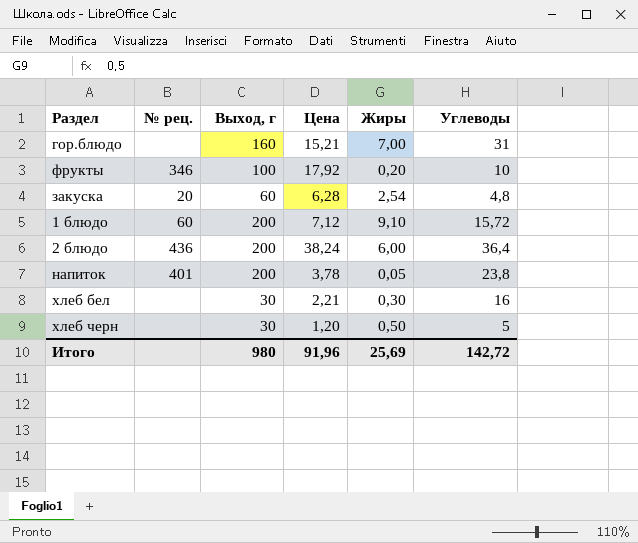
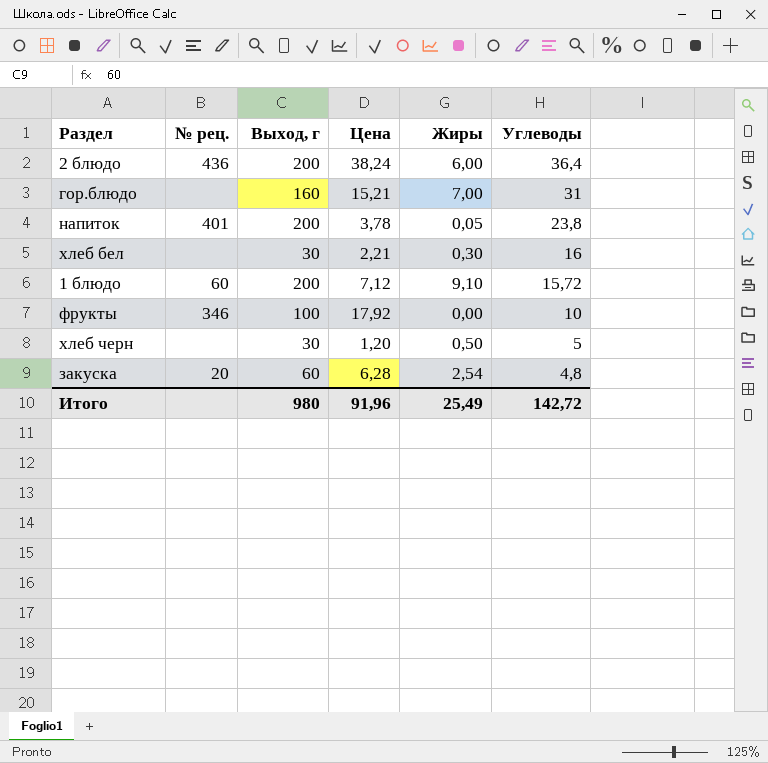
row order: none -> Углеводы descending
фрукты | Жиры: 0,20 -> 0,00
Итого | Жиры: 25,69 -> 25,49

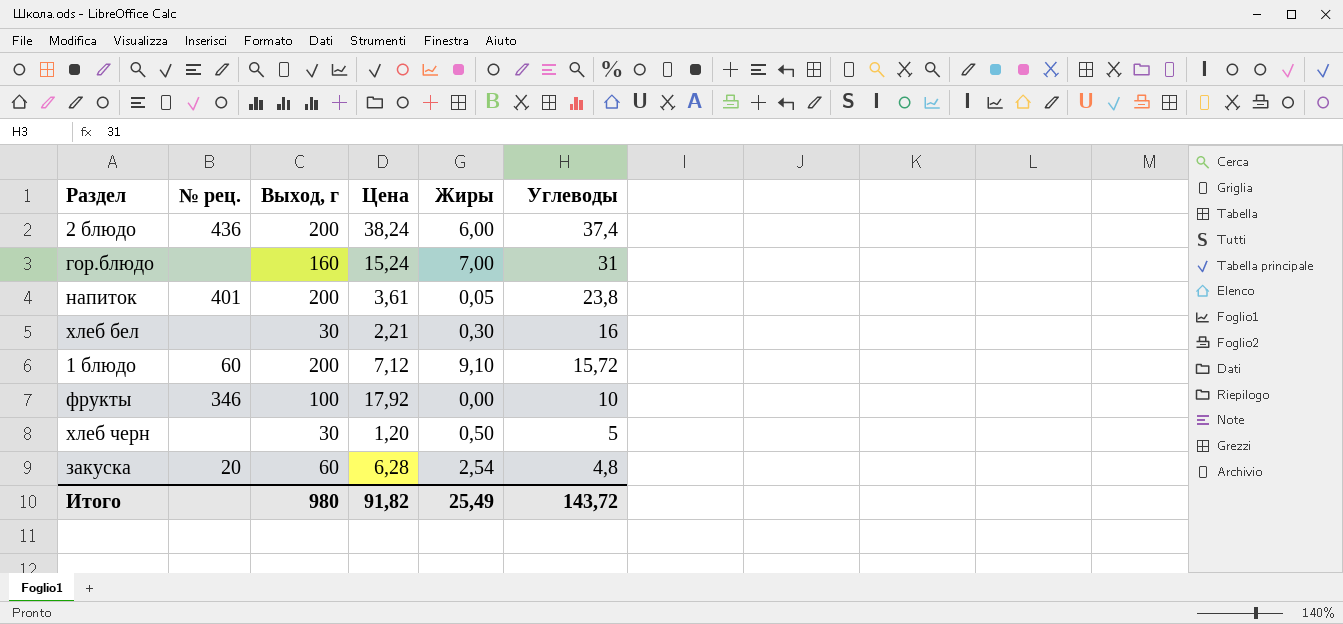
2 блюдо | Углеводы: 36,4 -> 37,4
гор.блюдо | Цена: 15,21 -> 15,24
напиток | Цена: 3,78 -> 3,61
Итого | Цена: 91,96 -> 91,82
Итого | Углеводы: 142,72 -> 143,72

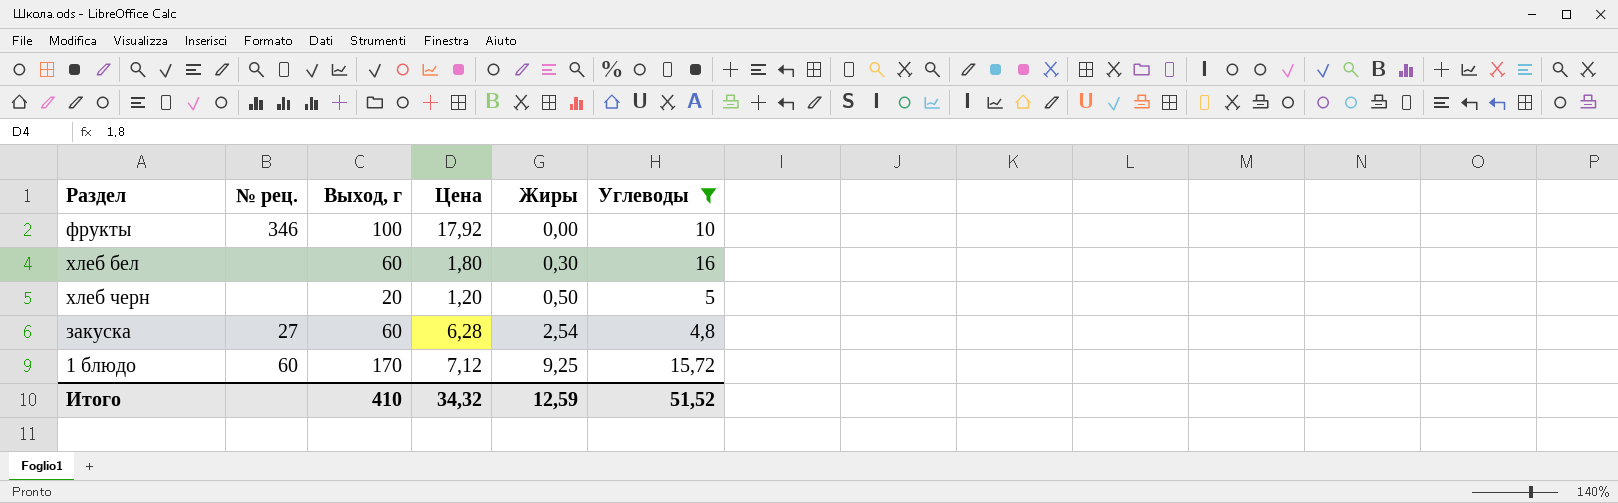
filter: none -> Углеводы <= 16
row order: Углеводы descending -> Жиры ascending
хлеб бел | Выход, г: 30 -> 60
хлеб бел | Цена: 2,21 -> 1,80
хлеб черн | Выход, г: 30 -> 20
закуска | № рец.: 20 -> 27
1 блюдо | Выход, г: 200 -> 170
1 блюдо | Жиры: 9,10 -> 9,25
Итого | Выход, г: 980 -> 410
Итого | Цена: 91,82 -> 34,32
Итого | Жиры: 25,49 -> 12,59
Итого | Углеводы: 143,72 -> 51,52

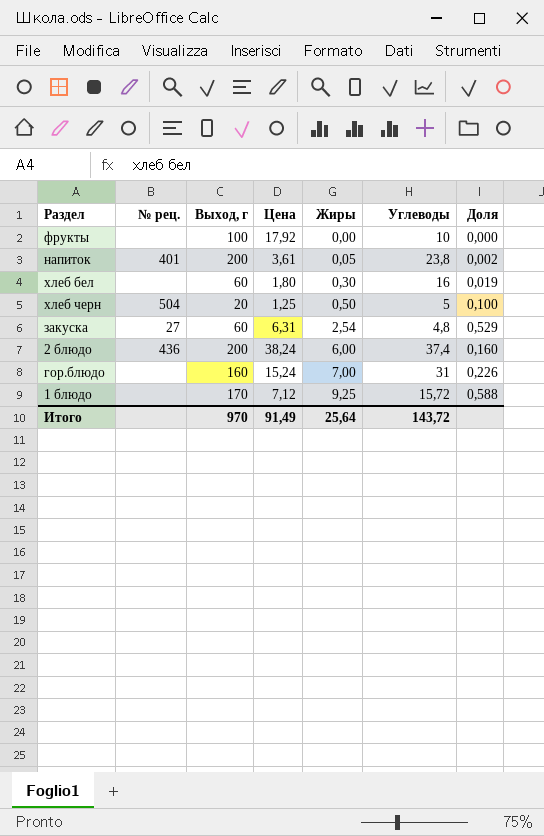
filter: Углеводы <= 16 -> none
column Доля | formula: none -> [Жиры] / [Углеводы]
фрукты | № рец.: 346 -> none
хлеб черн | № рец.: none -> 504
хлеб черн | Цена: 1,20 -> 1,25
закуска | Цена: 6,28 -> 6,31
1 блюдо | № рец.: 60 -> none
Итого | Выход, г: 410 -> 970
Итого | Цена: 34,32 -> 91,49
Итого | Жиры: 12,59 -> 25,64
Итого | Углеводы: 51,52 -> 143,72

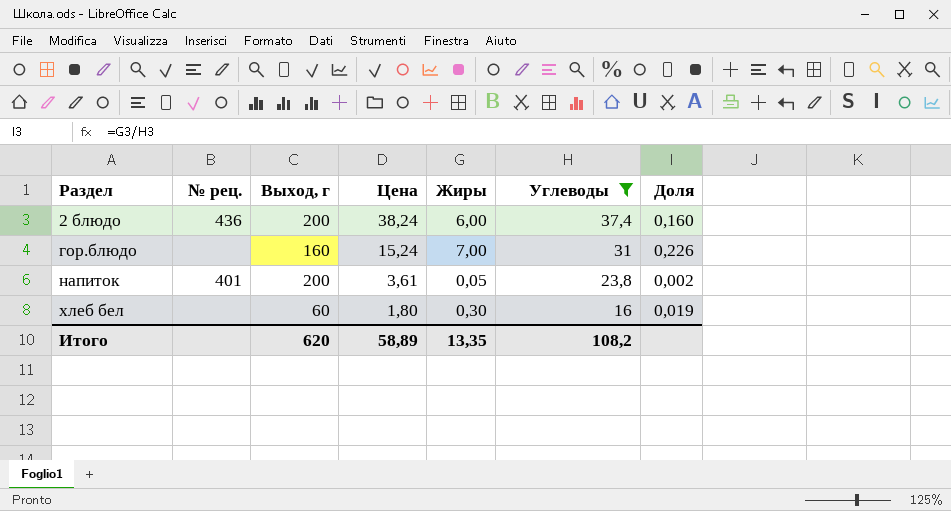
filter: none -> Углеводы >= 16
row order: Жиры ascending -> Раздел ascending
Итого | Выход, г: 970 -> 620
Итого | Цена: 91,49 -> 58,89
Итого | Жиры: 25,64 -> 13,35
Итого | Углеводы: 143,72 -> 108,2

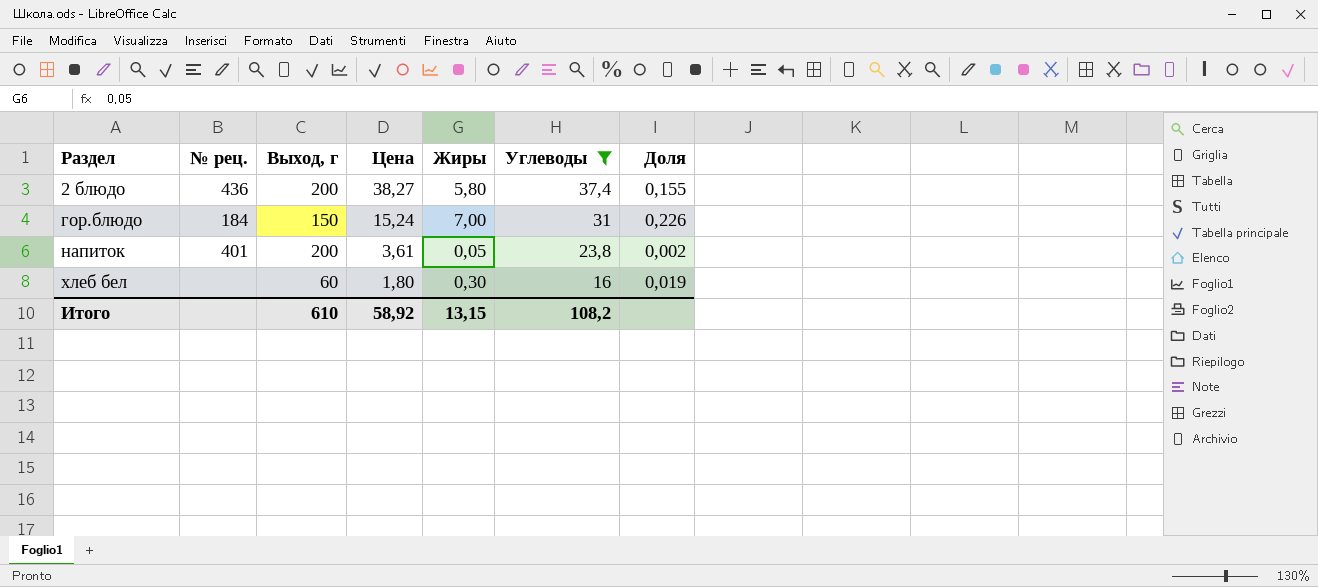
2 блюдо | Цена: 38,24 -> 38,27
2 блюдо | Жиры: 6,00 -> 5,80
2 блюдо | Доля: 0,160 -> 0,155
гор.блюдо | № рец.: none -> 184
гор.блюдо | Выход, г: 160 -> 150
Итого | Выход, г: 620 -> 610
Итого | Цена: 58,89 -> 58,92
Итого | Жиры: 13,35 -> 13,15

